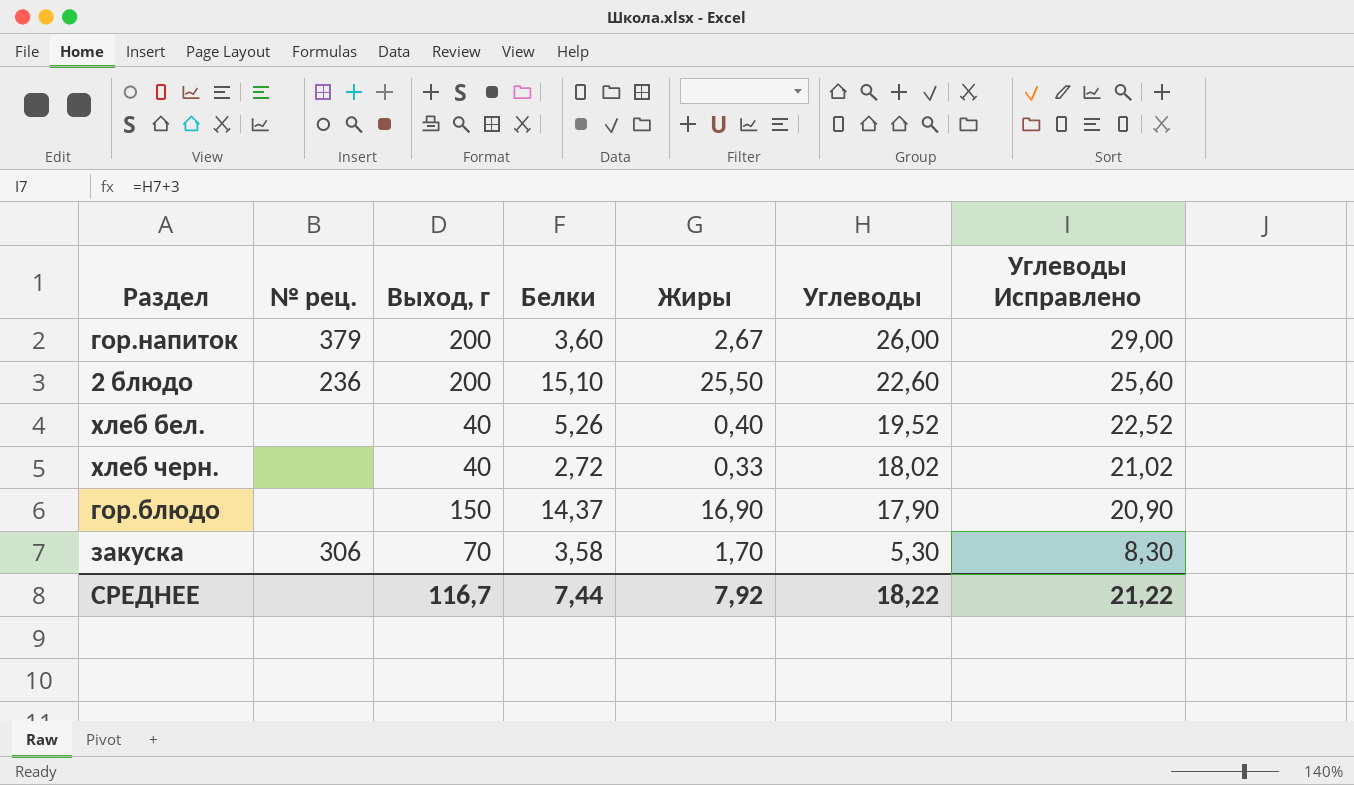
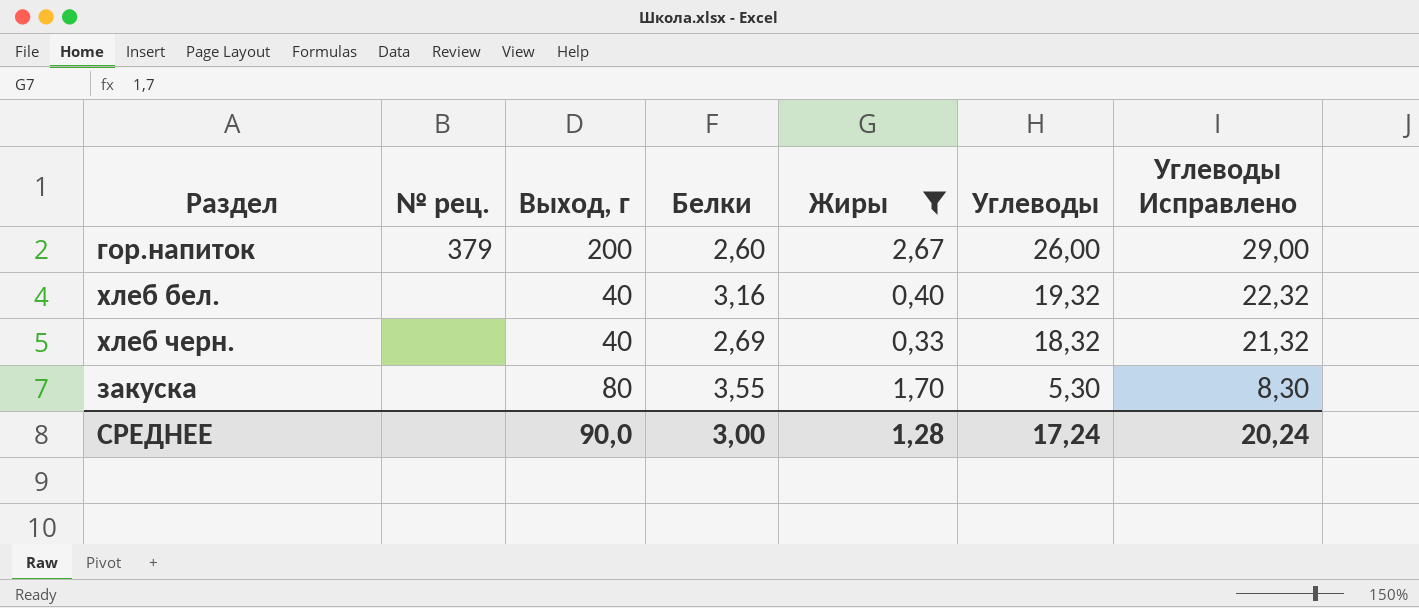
filter: none -> Жиры <= 2,67
гор.напиток | Белки: 3,60 -> 2,60
хлеб бел. | Белки: 5,26 -> 3,16
хлеб бел. | Углеводы: 19,52 -> 19,32
хлеб бел. | Углеводы Исправлено: 22,52 -> 22,32
хлеб черн. | Белки: 2,72 -> 2,69
хлеб черн. | Углеводы: 18,02 -> 18,32
хлеб черн. | Углеводы Исправлено: 21,02 -> 21,32
закуска | № рец.: 306 -> none
закуска | Выход, г: 70 -> 80
закуска | Белки: 3,58 -> 3,55
СРЕДНЕЕ | Выход, г: 116,7 -> 90,0
СРЕДНЕЕ | Белки: 7,44 -> 3,00
СРЕДНЕЕ | Жиры: 7,92 -> 1,28
СРЕДНЕЕ | Углеводы: 18,22 -> 17,24
СРЕДНЕЕ | Углеводы Исправлено: 21,22 -> 20,24

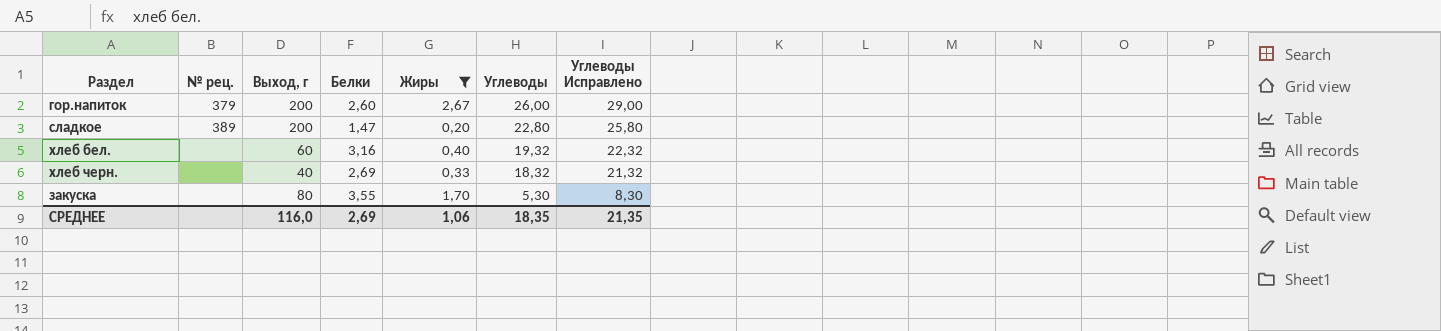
row сладкое: none -> 389 | 200 | 1,47 | 0,20 | 22,80 | 25,80
хлеб бел. | Выход, г: 40 -> 60
СРЕДНЕЕ | Выход, г: 90,0 -> 116,0
СРЕДНЕЕ | Белки: 3,00 -> 2,69
СРЕДНЕЕ | Жиры: 1,28 -> 1,06
СРЕДНЕЕ | Углеводы: 17,24 -> 18,35
СРЕДНЕЕ | Углеводы Исправлено: 20,24 -> 21,35

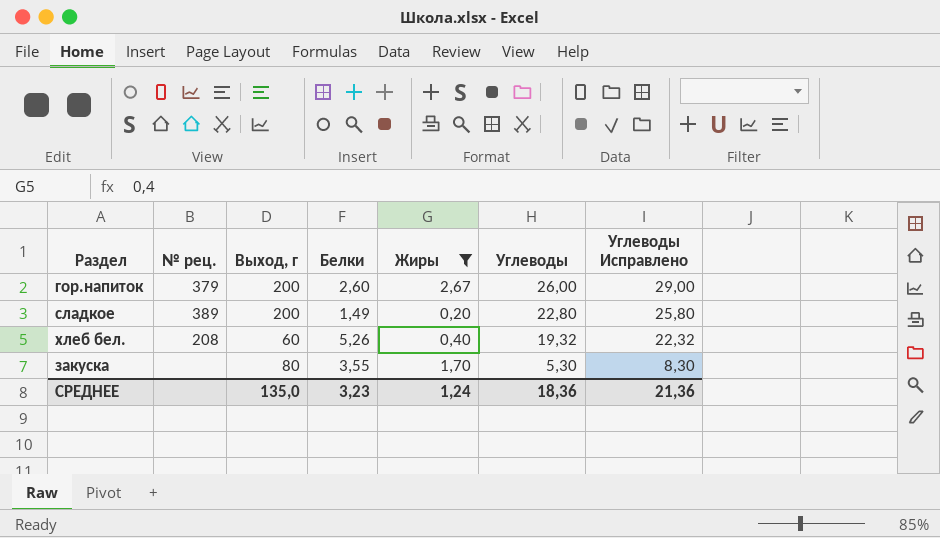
row хлеб черн.: none | 40 | 2,69 | 0,33 | 18,32 | 21,32 -> none
сладкое | Белки: 1,47 -> 1,49
хлеб бел. | № рец.: none -> 208
хлеб бел. | Белки: 3,16 -> 5,26
СРЕДНЕЕ | Выход, г: 116,0 -> 135,0
СРЕДНЕЕ | Белки: 2,69 -> 3,23
СРЕДНЕЕ | Жиры: 1,06 -> 1,24
СРЕДНЕЕ | Углеводы: 18,35 -> 18,36
СРЕДНЕЕ | Углеводы Исправлено: 21,35 -> 21,36

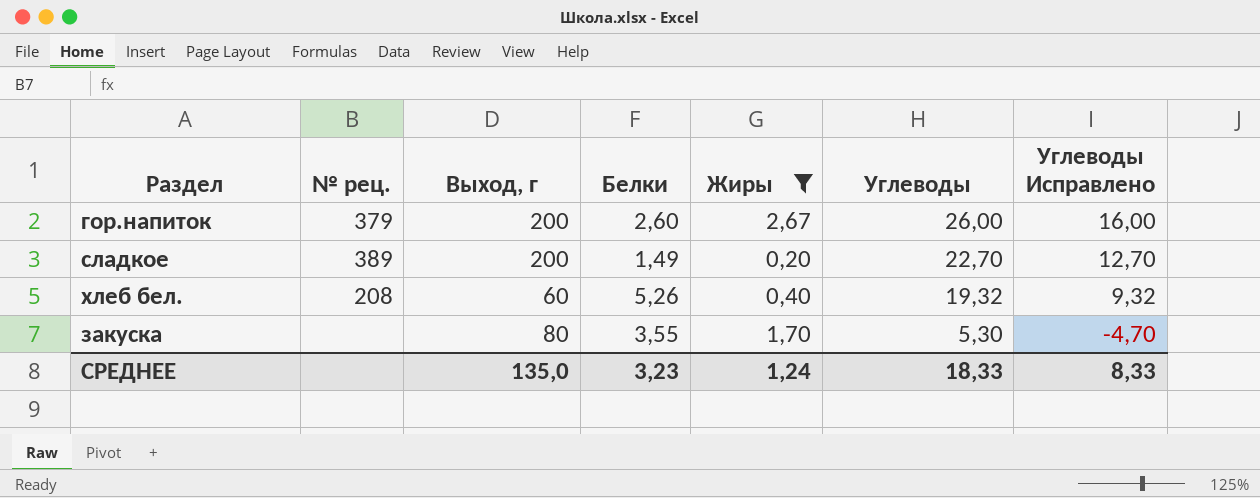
column Углеводы Исправлено | formula: [Углеводы] + 3 -> [Углеводы] - 10
сладкое | Углеводы: 22,80 -> 22,70
СРЕДНЕЕ | Углеводы: 18,36 -> 18,33
СРЕДНЕЕ | Углеводы Исправлено: 21,36 -> 8,33

